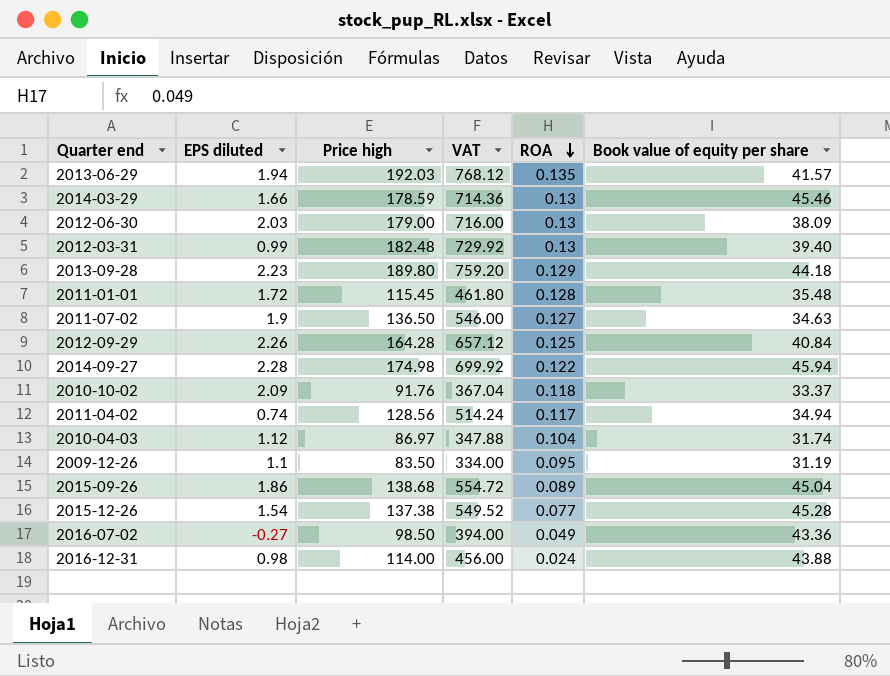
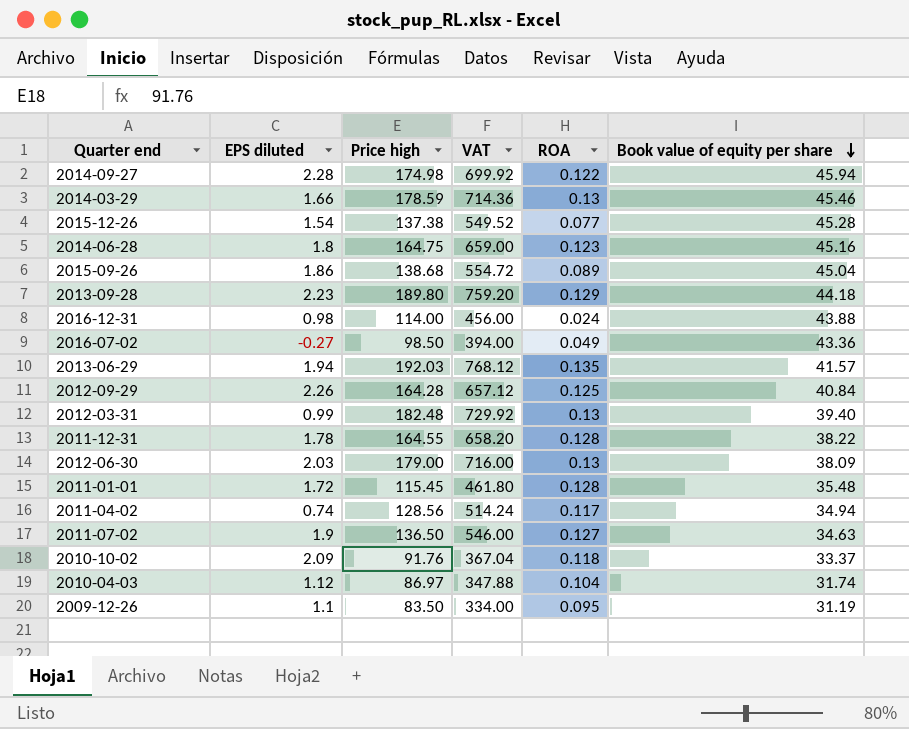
row order: ROA descending -> Book value of equity per share descending
row 2014-06-28: none -> 1.8 | 164.75 | 659.00 | 0.123 | 45.16
row 2011-12-31: none -> 1.78 | 164.55 | 658.20 | 0.128 | 38.22

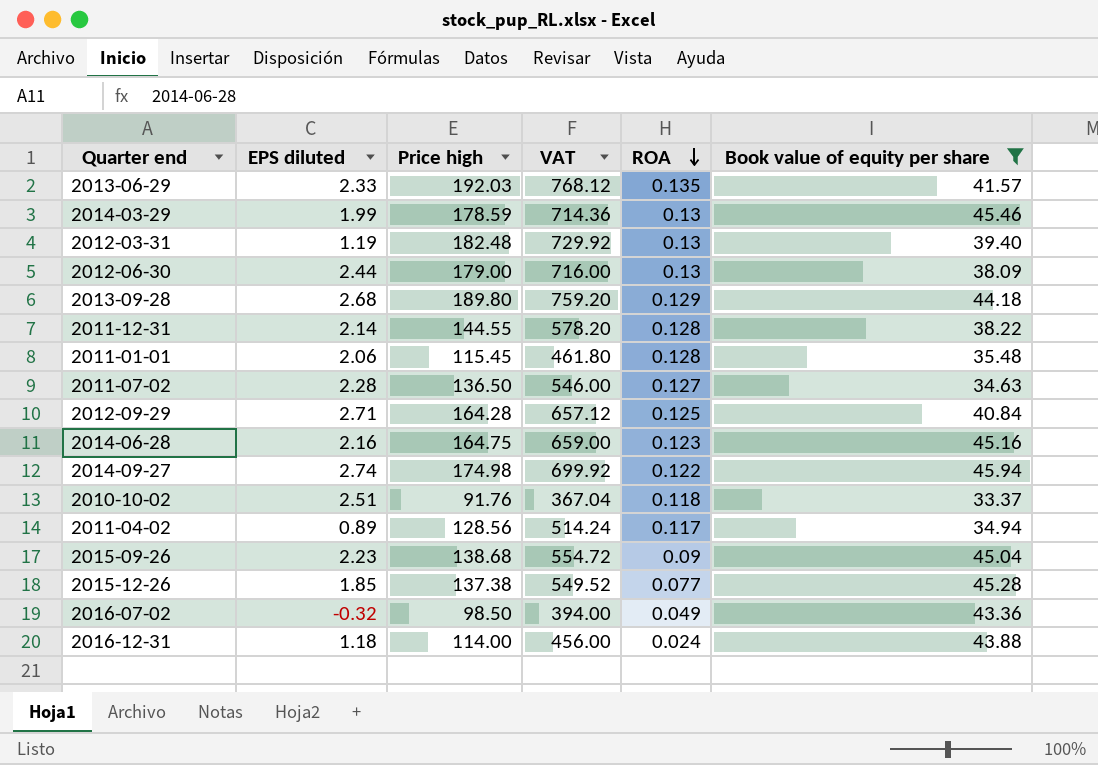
filter: none -> Book value of equity per share >= 33.37
row order: Book value of equity per share descending -> ROA descending
2013-06-29 | EPS diluted: 1.94 -> 2.33
2014-03-29 | EPS diluted: 1.66 -> 1.99
2012-03-31 | EPS diluted: 0.99 -> 1.19
2012-06-30 | EPS diluted: 2.03 -> 2.44
2013-09-28 | EPS diluted: 2.23 -> 2.68
2011-12-31 | EPS diluted: 1.78 -> 2.14
2011-12-31 | Price high: 164.55 -> 144.55
2011-12-31 | VAT: 658.20 -> 578.20
2011-01-01 | EPS diluted: 1.72 -> 2.06
2011-07-02 | EPS diluted: 1.9 -> 2.28
2012-09-29 | EPS diluted: 2.26 -> 2.71
2014-06-28 | EPS diluted: 1.8 -> 2.16
2014-09-27 | EPS diluted: 2.28 -> 2.74
2010-10-02 | EPS diluted: 2.09 -> 2.51
2011-04-02 | EPS diluted: 0.74 -> 0.89
2015-09-26 | EPS diluted: 1.86 -> 2.23
2015-09-26 | ROA: 0.089 -> 0.09
2015-12-26 | EPS diluted: 1.54 -> 1.85
2016-07-02 | EPS diluted: -0.27 -> -0.32
2016-12-31 | EPS diluted: 0.98 -> 1.18

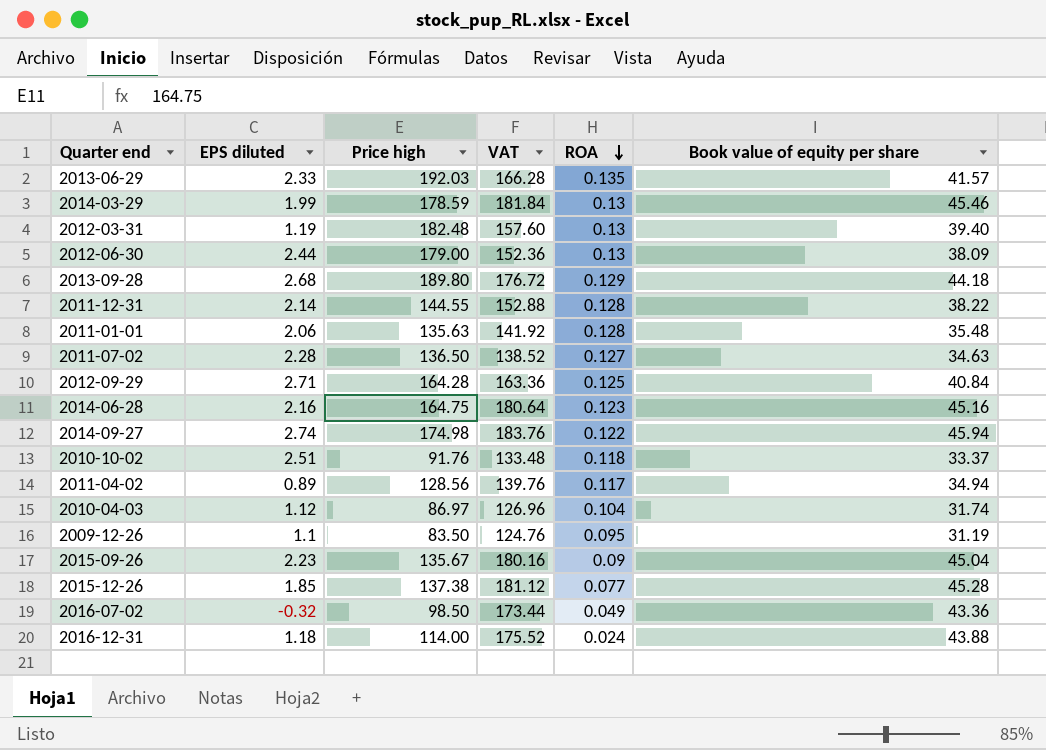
filter: Book value of equity per share >= 33.37 -> none
column VAT | formula: [Price high] * 4 -> [Book value of equity per share] * 4
2011-01-01 | Price high: 115.45 -> 135.63
2015-09-26 | Price high: 138.68 -> 135.67

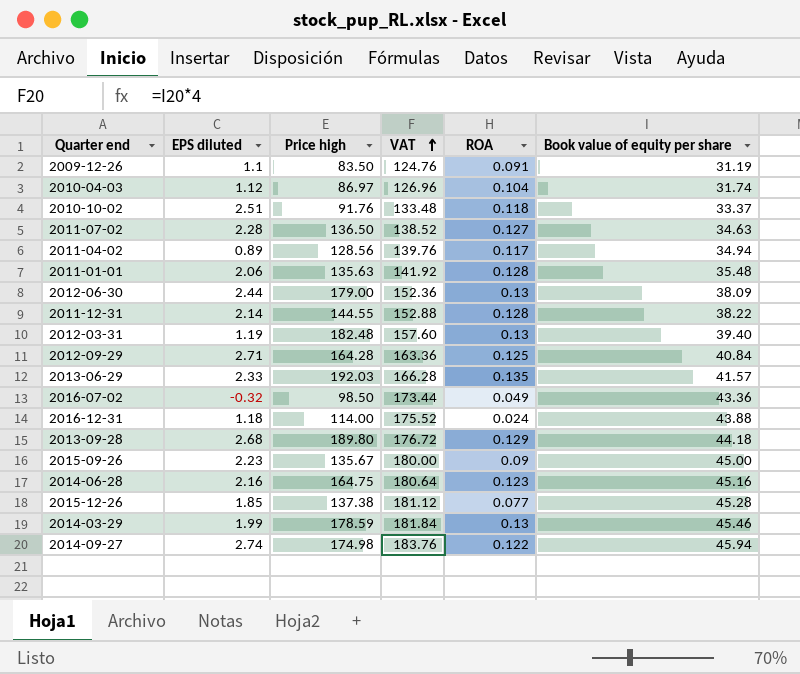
row order: ROA descending -> VAT ascending
2009-12-26 | ROA: 0.095 -> 0.091
2015-09-26 | VAT: 180.16 -> 180.00
2015-09-26 | Book value of equity per share: 45.04 -> 45.00

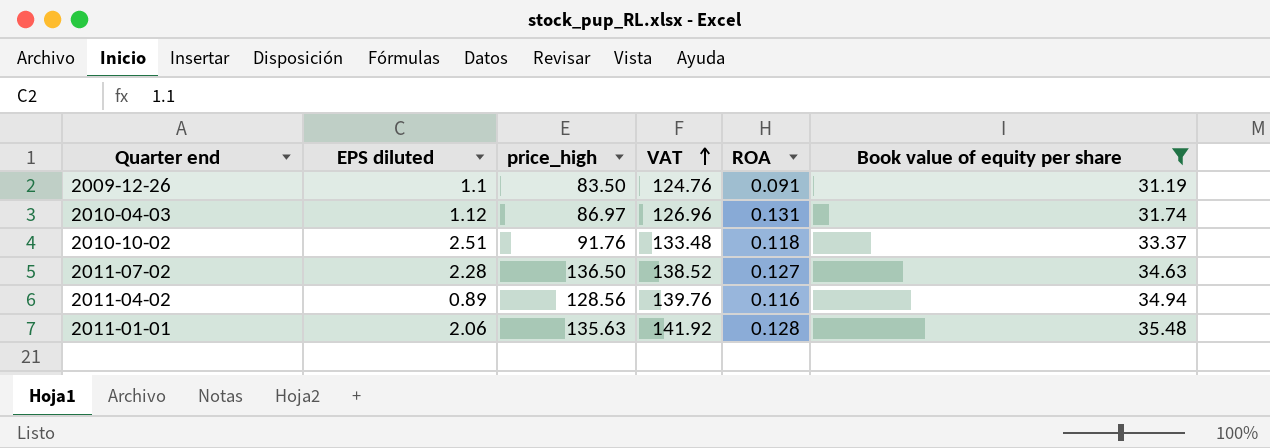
filter: none -> Book value of equity per share <= 35.48
column name: Price high -> price_high
2010-04-03 | ROA: 0.104 -> 0.131
2011-04-02 | ROA: 0.117 -> 0.116

